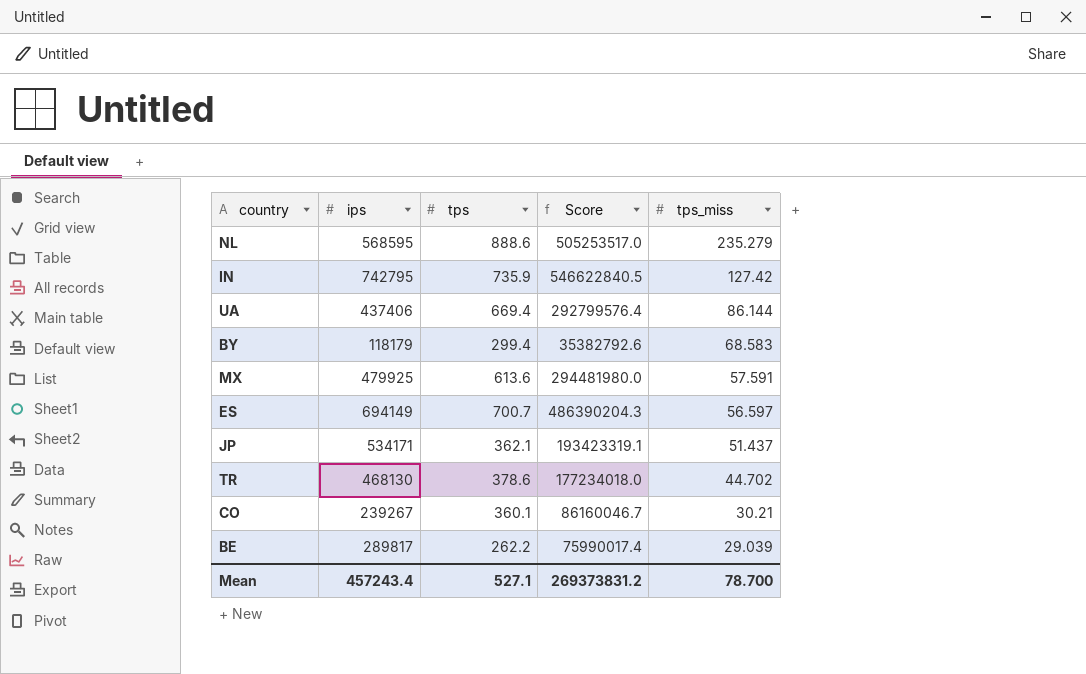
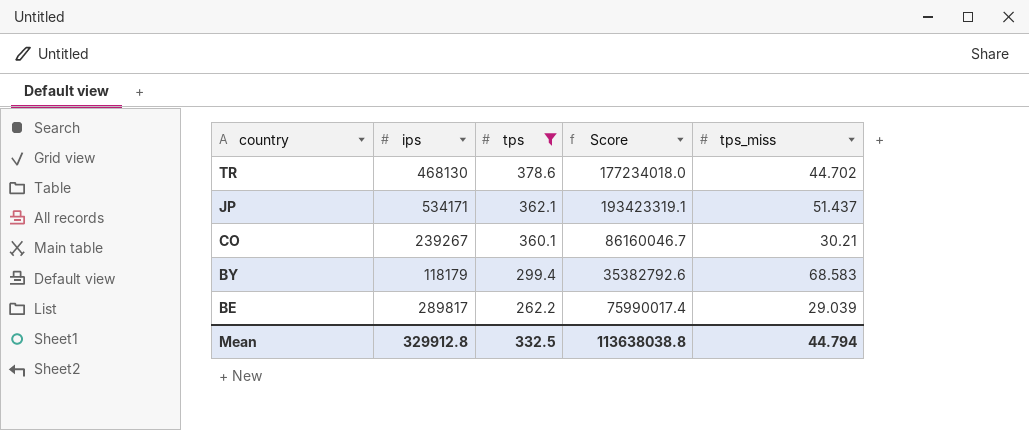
filter: none -> tps <= 378.6
row order: tps_miss descending -> country descending
Mean | ips: 457243.4 -> 329912.8
Mean | tps: 527.1 -> 332.5
Mean | Score: 269373831.2 -> 113638038.8
Mean | tps_miss: 78.700 -> 44.794

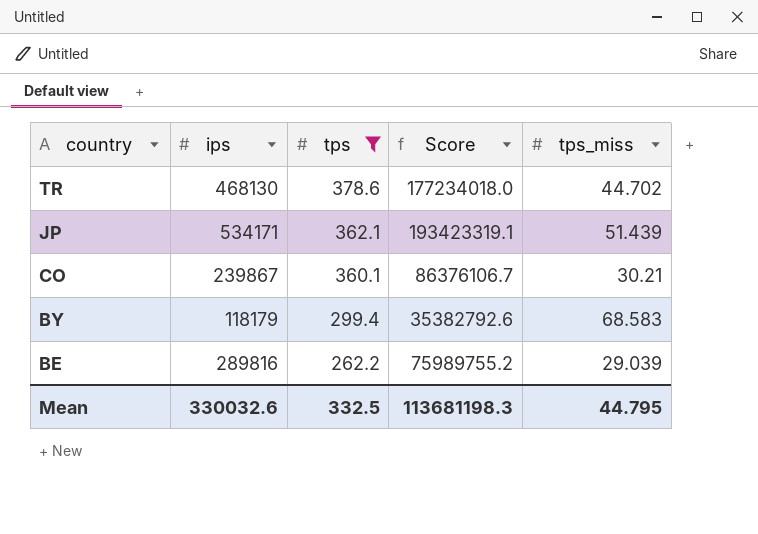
JP | tps_miss: 51.437 -> 51.439
CO | ips: 239267 -> 239867
CO | Score: 86160046.7 -> 86376106.7
BE | ips: 289817 -> 289816
BE | Score: 75990017.4 -> 75989755.2
Mean | ips: 329912.8 -> 330032.6
Mean | Score: 113638038.8 -> 113681198.3
Mean | tps_miss: 44.794 -> 44.795

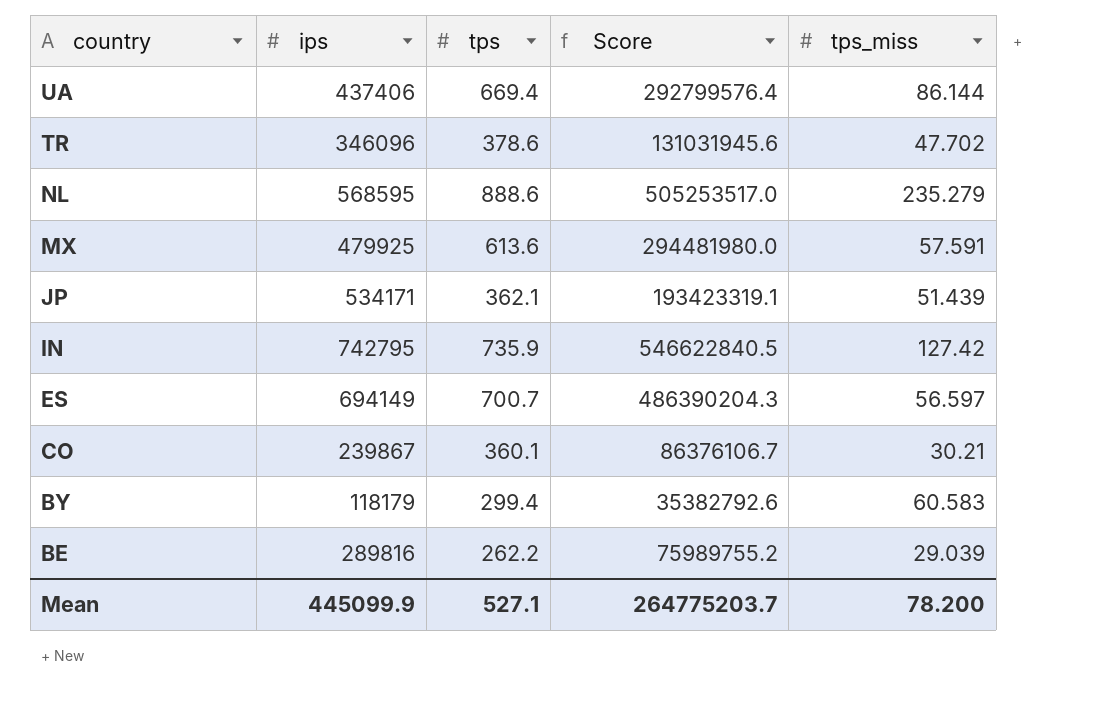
filter: tps <= 378.6 -> none
TR | ips: 468130 -> 346096
TR | Score: 177234018.0 -> 131031945.6
TR | tps_miss: 44.702 -> 47.702
BY | tps_miss: 68.583 -> 60.583
Mean | ips: 330032.6 -> 445099.9
Mean | tps: 332.5 -> 527.1
Mean | Score: 113681198.3 -> 264775203.7
Mean | tps_miss: 44.795 -> 78.200

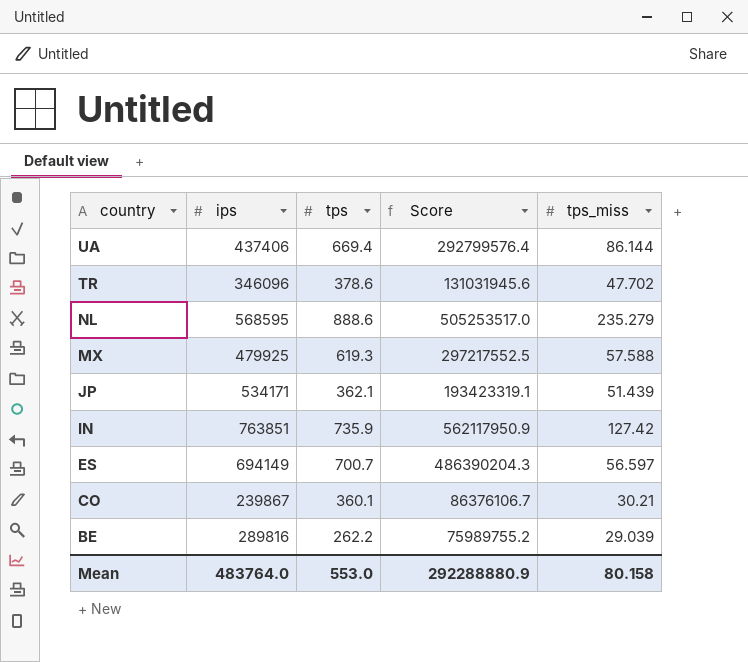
row BY: 118179 | 299.4 | 35382792.6 | 60.583 -> none
MX | tps: 613.6 -> 619.3
MX | Score: 294481980.0 -> 297217552.5
MX | tps_miss: 57.591 -> 57.588
IN | ips: 742795 -> 763851
IN | Score: 546622840.5 -> 562117950.9
Mean | ips: 445099.9 -> 483764.0
Mean | tps: 527.1 -> 553.0
Mean | Score: 264775203.7 -> 292288880.9
Mean | tps_miss: 78.200 -> 80.158

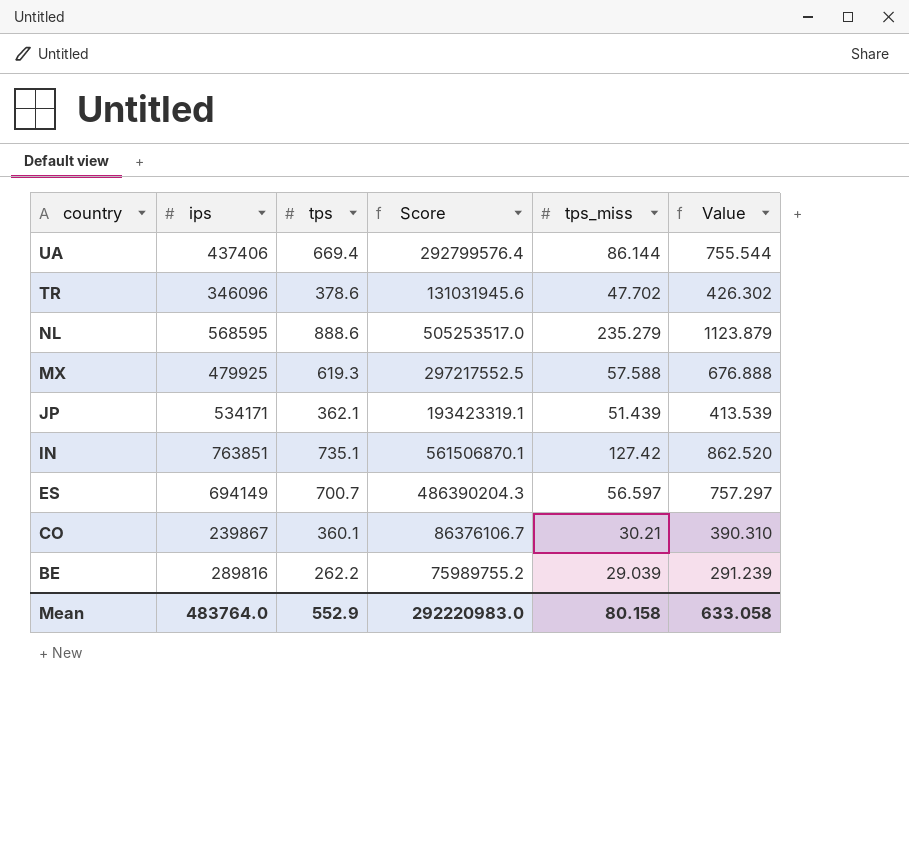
column Value | formula: none -> [tps] + [tps_miss]
IN | tps: 735.9 -> 735.1
IN | Score: 562117950.9 -> 561506870.1
Mean | tps: 553.0 -> 552.9
Mean | Score: 292288880.9 -> 292220983.0

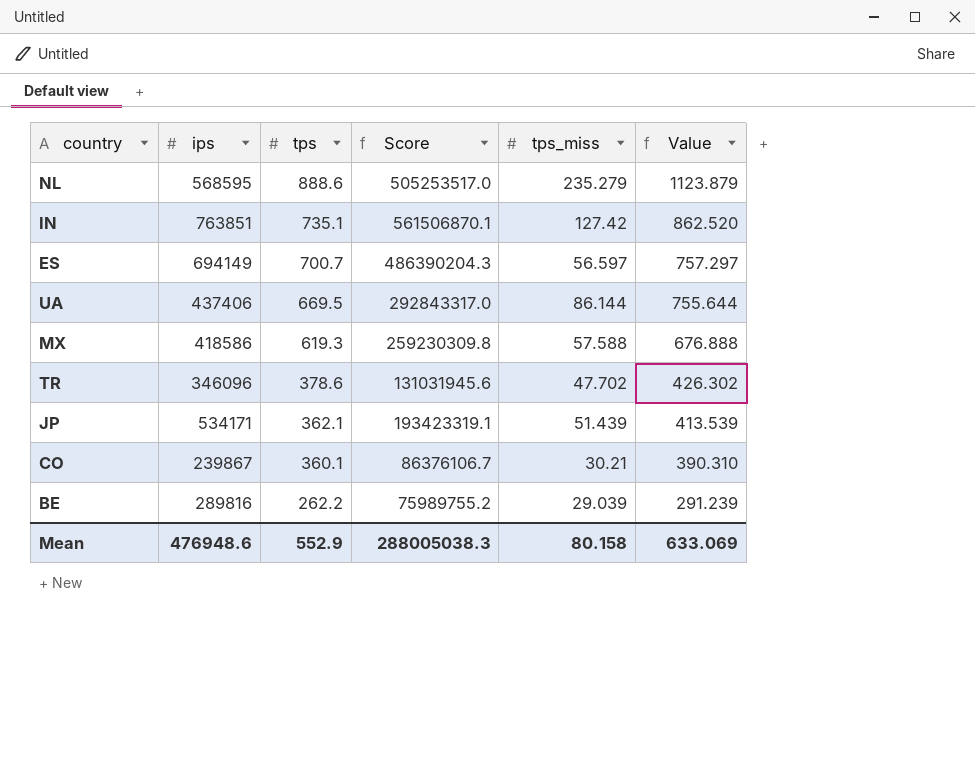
row order: country descending -> tps descending
UA | tps: 669.4 -> 669.5
UA | Score: 292799576.4 -> 292843317.0
UA | Value: 755.544 -> 755.644
MX | ips: 479925 -> 418586
MX | Score: 297217552.5 -> 259230309.8
Mean | ips: 483764.0 -> 476948.6
Mean | Score: 292220983.0 -> 288005038.3
Mean | Value: 633.058 -> 633.069

